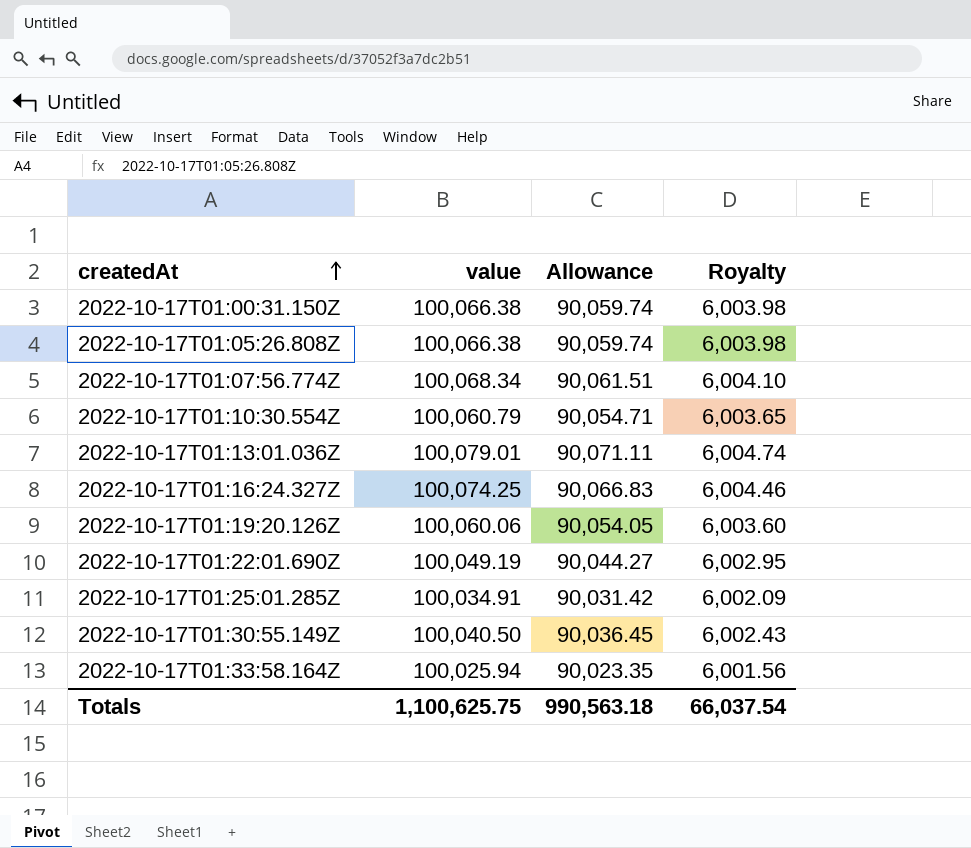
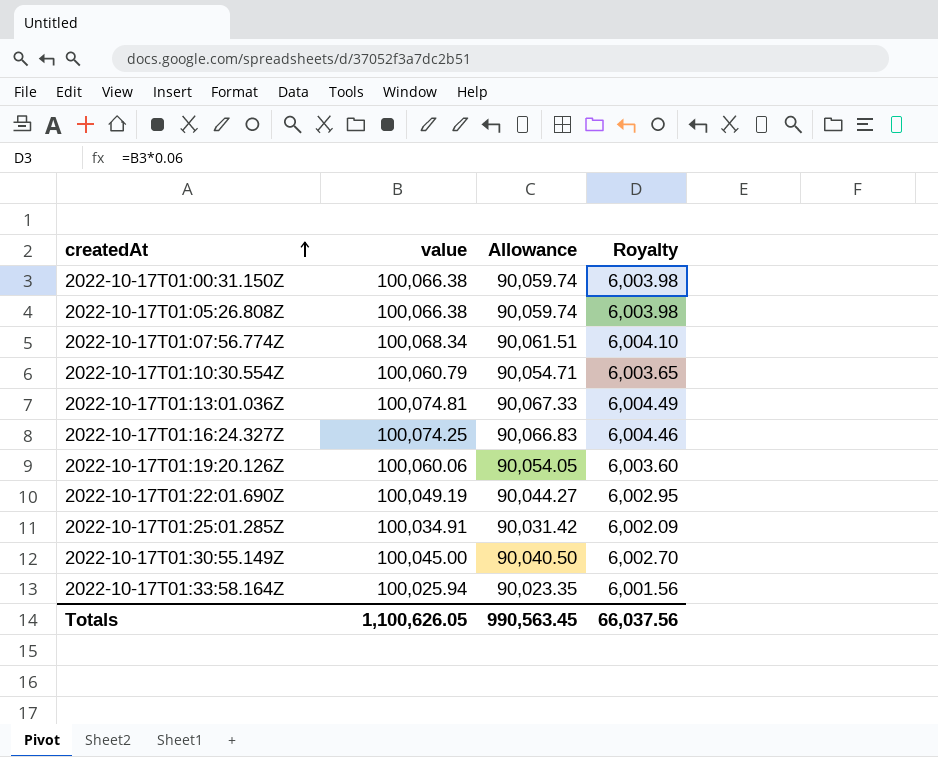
2022-10-17T01:13:01.036Z | value: 100,079.01 -> 100,074.81
2022-10-17T01:13:01.036Z | Allowance: 90,071.11 -> 90,067.33
2022-10-17T01:13:01.036Z | Royalty: 6,004.74 -> 6,004.49
2022-10-17T01:30:55.149Z | value: 100,040.50 -> 100,045.00
2022-10-17T01:30:55.149Z | Allowance: 90,036.45 -> 90,040.50
2022-10-17T01:30:55.149Z | Royalty: 6,002.43 -> 6,002.70
Totals | value: 1,100,625.75 -> 1,100,626.05
Totals | Allowance: 990,563.18 -> 990,563.45
Totals | Royalty: 66,037.54 -> 66,037.56

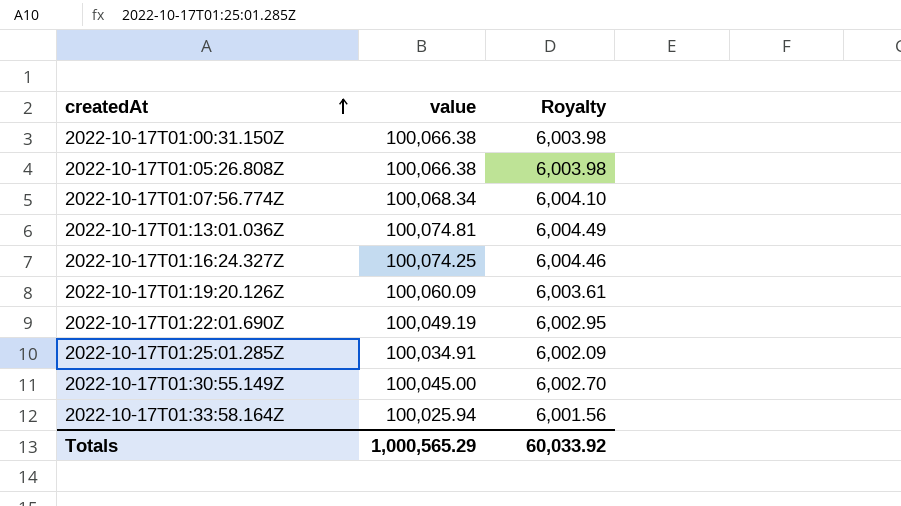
column Allowance | formula: [value] * 0.9 -> none
row 2022-10-17T01:10:30.554Z: 100,060.79 | 90,054.71 | 6,003.65 -> none
2022-10-17T01:19:20.126Z | value: 100,060.06 -> 100,060.09
2022-10-17T01:19:20.126Z | Royalty: 6,003.60 -> 6,003.61
Totals | value: 1,100,626.05 -> 1,000,565.29
Totals | Royalty: 66,037.56 -> 60,033.92

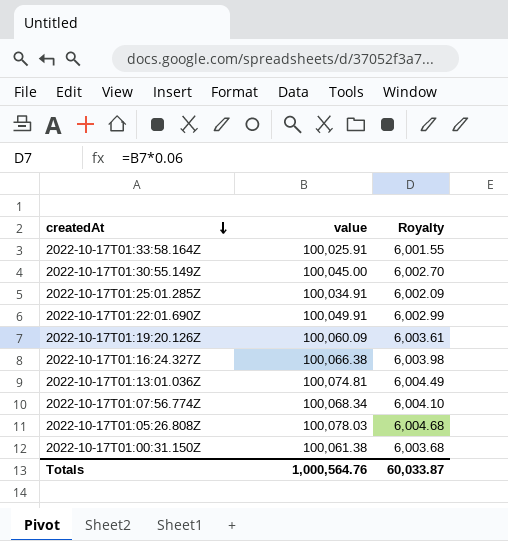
row order: createdAt ascending -> createdAt descending
2022-10-17T01:33:58.164Z | value: 100,025.94 -> 100,025.91
2022-10-17T01:33:58.164Z | Royalty: 6,001.56 -> 6,001.55
2022-10-17T01:22:01.690Z | value: 100,049.19 -> 100,049.91
2022-10-17T01:22:01.690Z | Royalty: 6,002.95 -> 6,002.99
2022-10-17T01:16:24.327Z | value: 100,074.25 -> 100,066.38
2022-10-17T01:16:24.327Z | Royalty: 6,004.46 -> 6,003.98
2022-10-17T01:05:26.808Z | value: 100,066.38 -> 100,078.03
2022-10-17T01:05:26.808Z | Royalty: 6,003.98 -> 6,004.68
2022-10-17T01:00:31.150Z | value: 100,066.38 -> 100,061.38
2022-10-17T01:00:31.150Z | Royalty: 6,003.98 -> 6,003.68
Totals | value: 1,000,565.29 -> 1,000,564.76
Totals | Royalty: 60,033.92 -> 60,033.87

